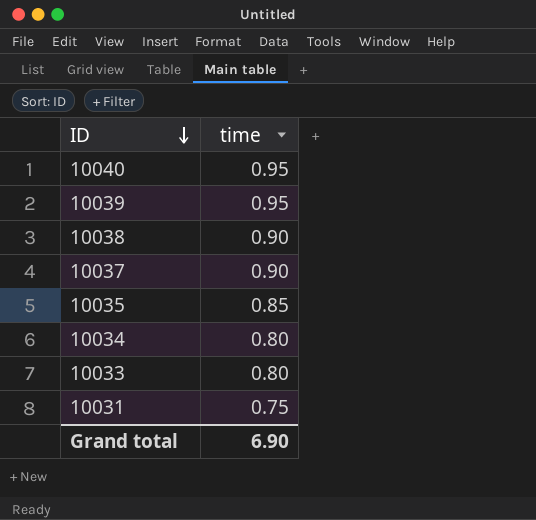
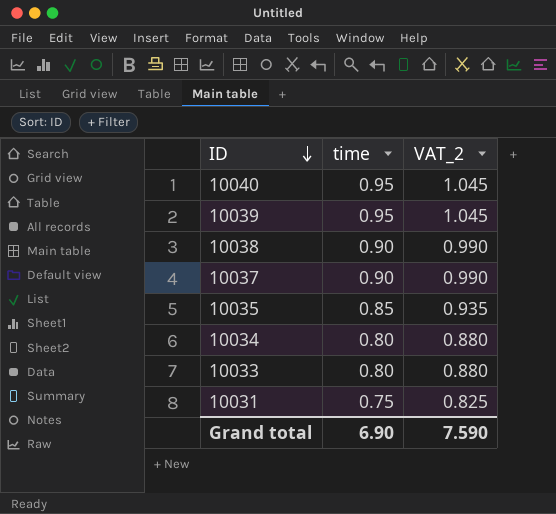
column VAT_2 | formula: none -> [time] * 1.1

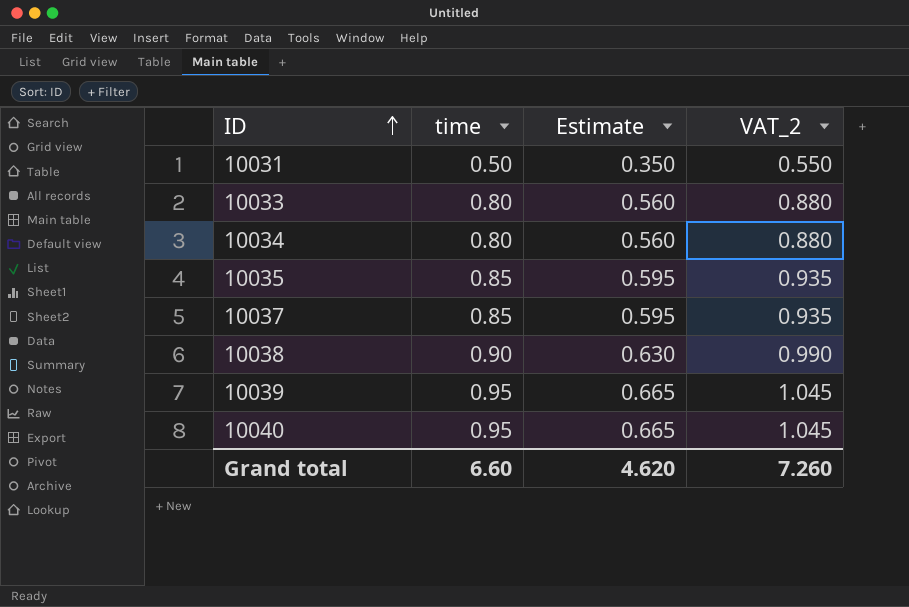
row order: ID descending -> ID ascending
column Estimate | formula: none -> [time] * 0.7
10031 | time: 0.75 -> 0.50
10031 | VAT_2: 0.825 -> 0.550
10037 | time: 0.90 -> 0.85
10037 | VAT_2: 0.990 -> 0.935
Grand total | time: 6.90 -> 6.60
Grand total | VAT_2: 7.590 -> 7.260

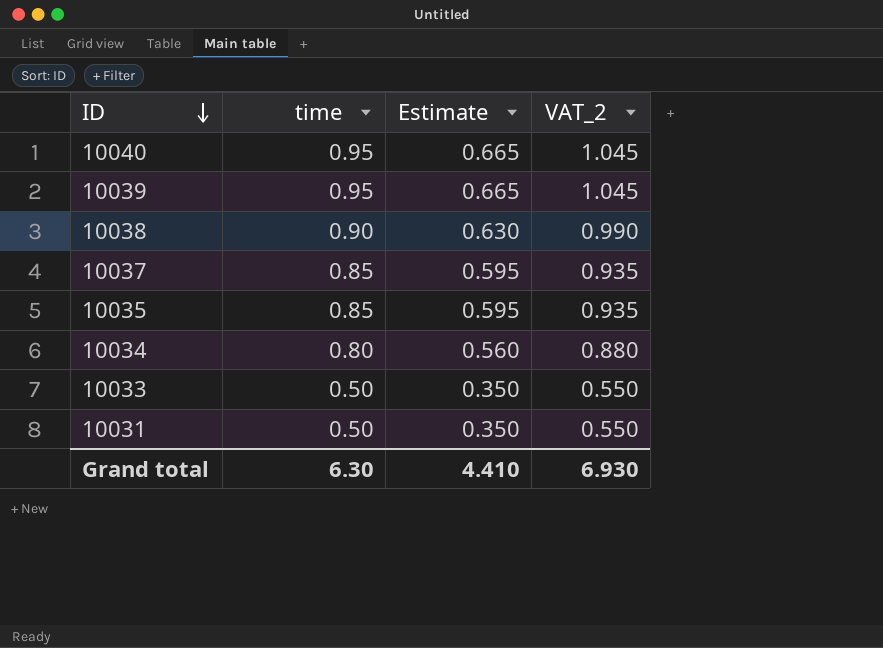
row order: ID ascending -> ID descending
10033 | time: 0.80 -> 0.50
10033 | Estimate: 0.560 -> 0.350
10033 | VAT_2: 0.880 -> 0.550
Grand total | time: 6.60 -> 6.30
Grand total | Estimate: 4.620 -> 4.410
Grand total | VAT_2: 7.260 -> 6.930

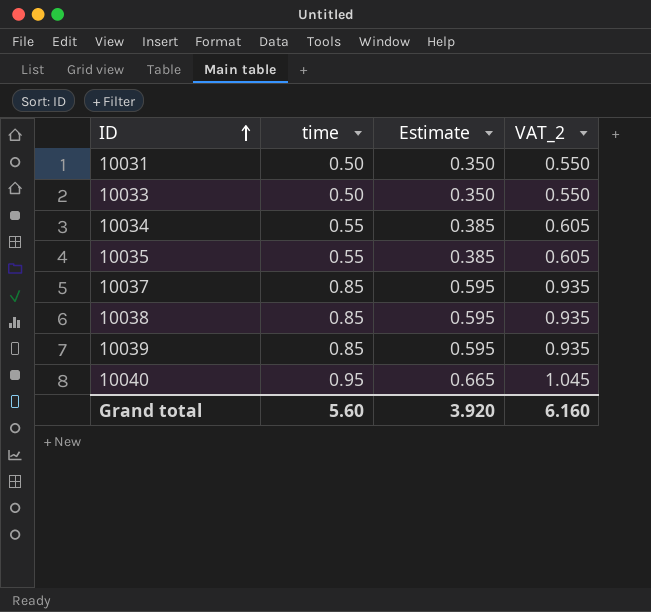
row order: ID descending -> ID ascending
10034 | time: 0.80 -> 0.55
10034 | Estimate: 0.560 -> 0.385
10034 | VAT_2: 0.880 -> 0.605
10035 | time: 0.85 -> 0.55
10035 | Estimate: 0.595 -> 0.385
10035 | VAT_2: 0.935 -> 0.605
10038 | time: 0.90 -> 0.85
10038 | Estimate: 0.630 -> 0.595
10038 | VAT_2: 0.990 -> 0.935
10039 | time: 0.95 -> 0.85
10039 | Estimate: 0.665 -> 0.595
10039 | VAT_2: 1.045 -> 0.935
Grand total | time: 6.30 -> 5.60
Grand total | Estimate: 4.410 -> 3.920
Grand total | VAT_2: 6.930 -> 6.160

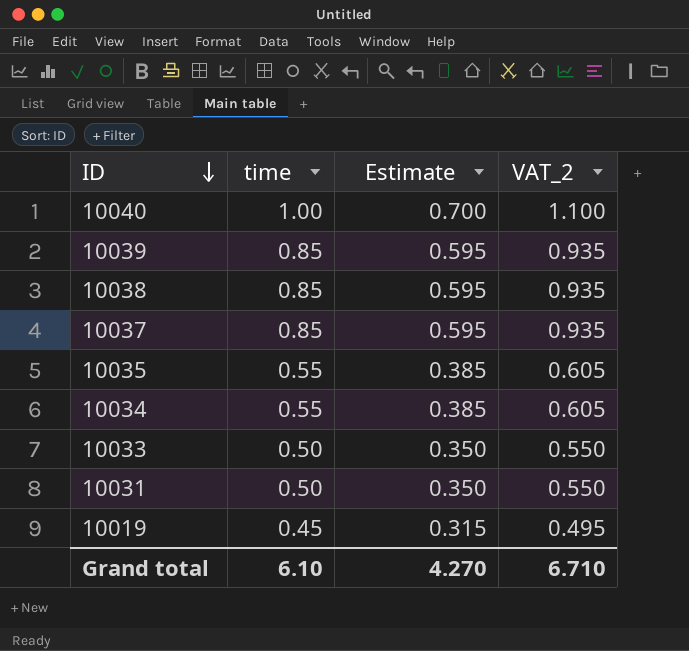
row order: ID ascending -> ID descending
10040 | time: 0.95 -> 1.00
10040 | Estimate: 0.665 -> 0.700
10040 | VAT_2: 1.045 -> 1.100
row 10019: none -> 0.45 | 0.315 | 0.495
Grand total | time: 5.60 -> 6.10
Grand total | Estimate: 3.920 -> 4.270
Grand total | VAT_2: 6.160 -> 6.710

